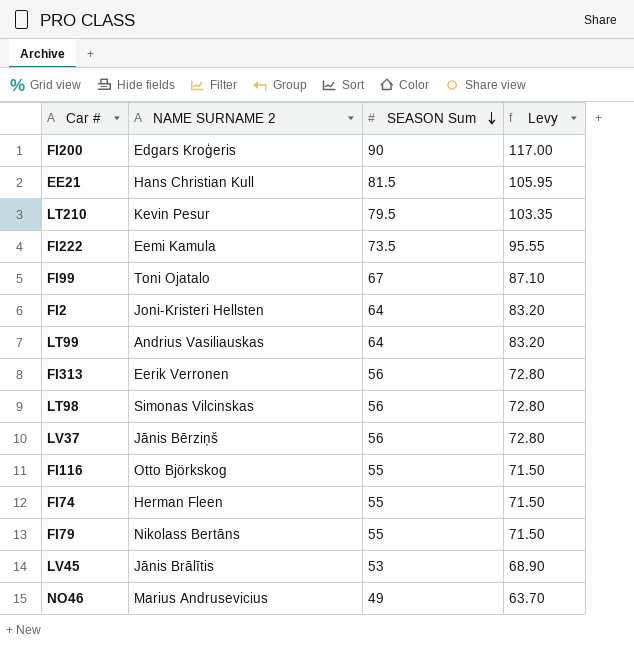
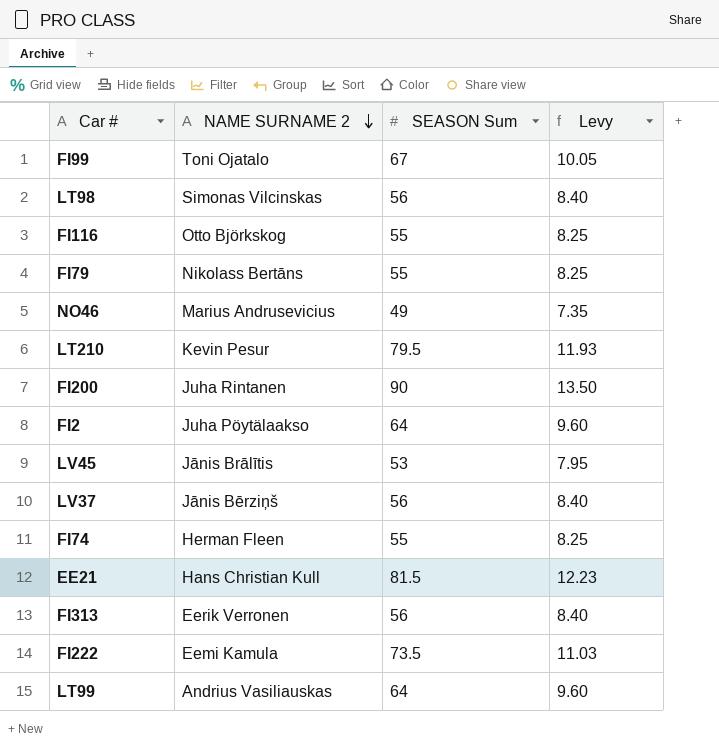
row order: SEASON Sum descending -> NAME SURNAME 2 descending
column Levy | formula: [SEASON Sum] * 1.3 -> [SEASON Sum] * 0.15
FI200 | NAME SURNAME 2: Edgars Kroģeris -> Juha Rintanen
FI2 | NAME SURNAME 2: Joni-Kristeri Hellsten -> Juha Pöytälaakso

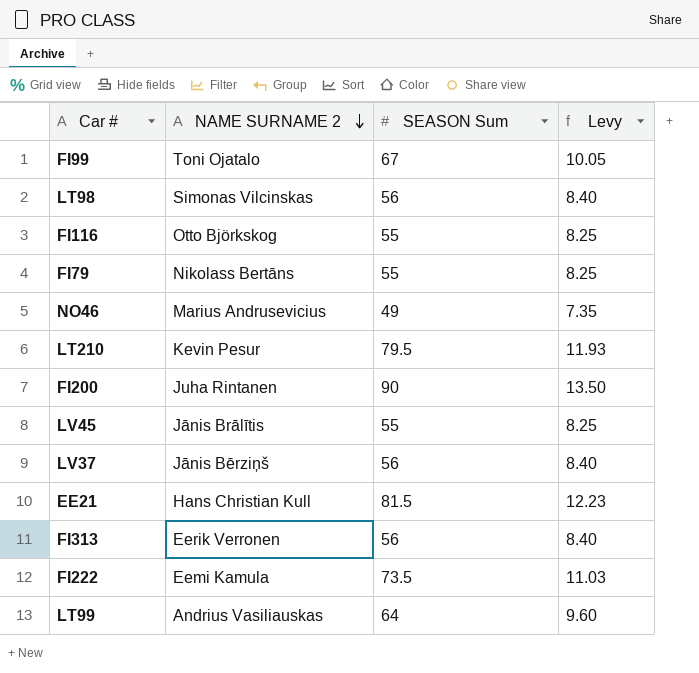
row FI2: Juha Pöytälaakso | 64 | 9.60 -> none
row FI74: Herman Fleen | 55 | 8.25 -> none
LV45 | SEASON Sum: 53 -> 55
LV45 | Levy: 7.95 -> 8.25

